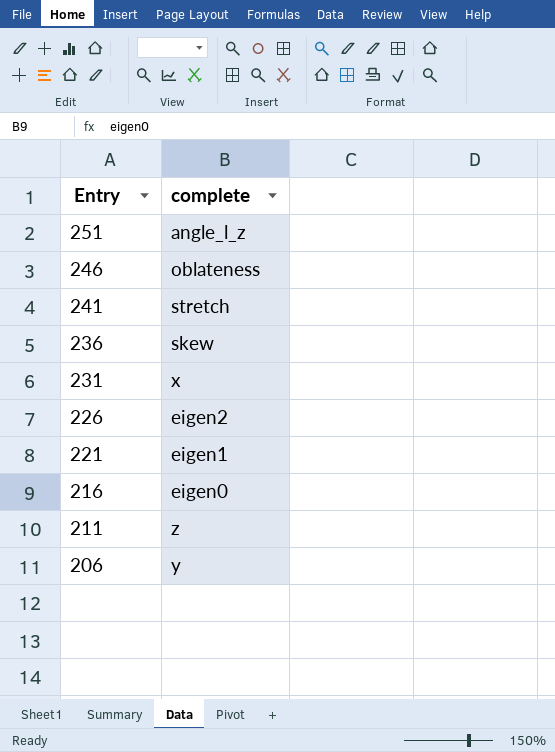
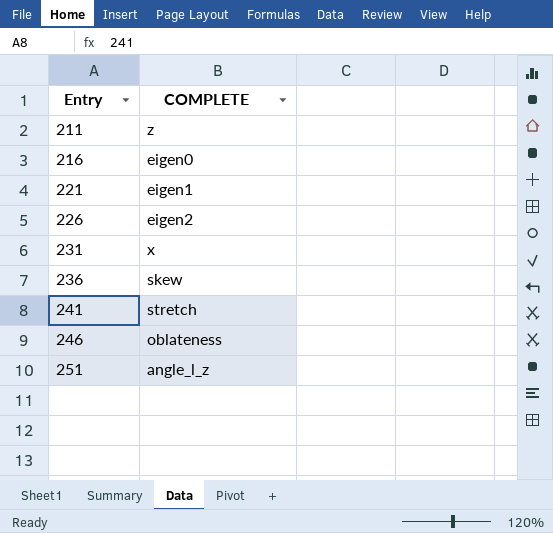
row order: Entry descending -> Entry ascending
column name: complete -> COMPLETE
row 206: y -> none

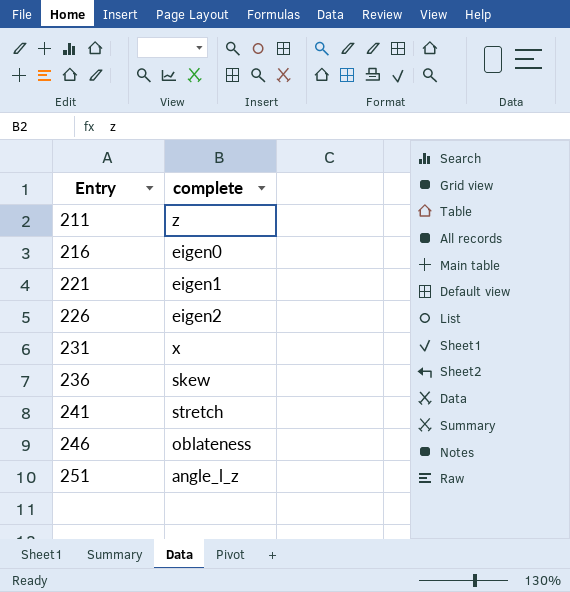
column name: COMPLETE -> complete

